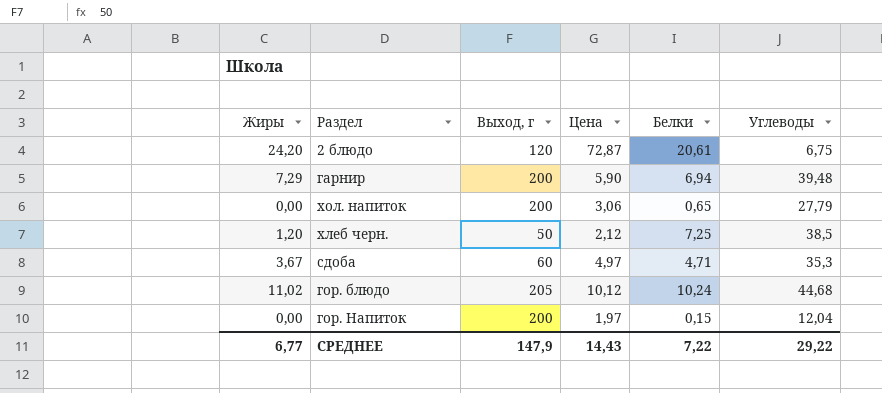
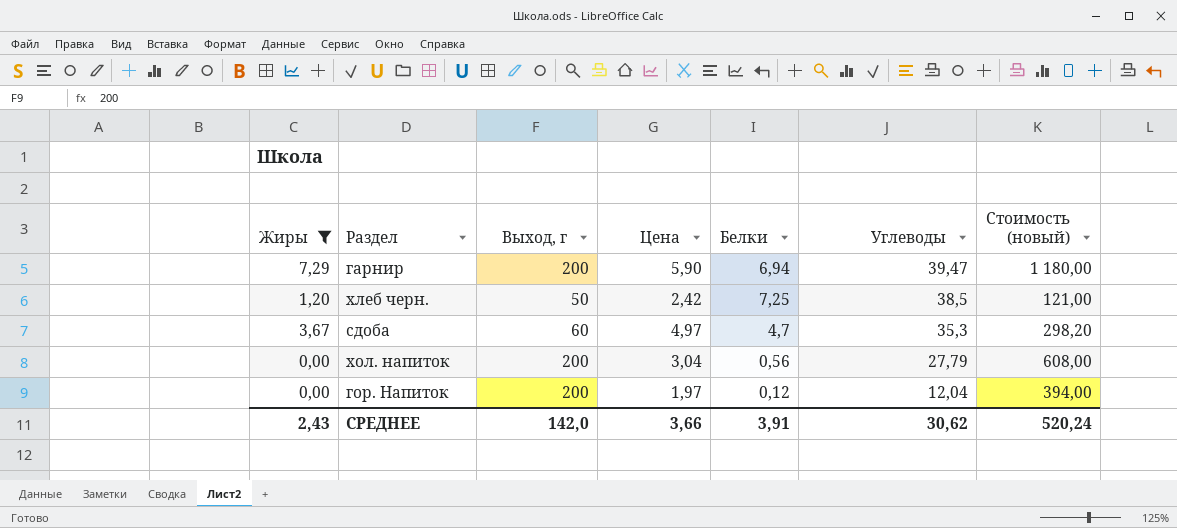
filter: none -> Жиры <= 7,29
row order: none -> Углеводы descending
column Стоимость (новый) | formula: none -> [Выход, г] * [Цена]
гарнир | Углеводы: 39,48 -> 39,47
хлеб черн. | Цена: 2,12 -> 2,42
сдоба | Белки: 4,71 -> 4,7
хол. напиток | Цена: 3,06 -> 3,04
хол. напиток | Белки: 0,65 -> 0,56
гор. Напиток | Белки: 0,15 -> 0,12
СРЕДНЕЕ | Жиры: 6,77 -> 2,43
СРЕДНЕЕ | Выход, г: 147,9 -> 142,0
СРЕДНЕЕ | Цена: 14,43 -> 3,66
СРЕДНЕЕ | Белки: 7,22 -> 3,91
СРЕДНЕЕ | Углеводы: 29,22 -> 30,62

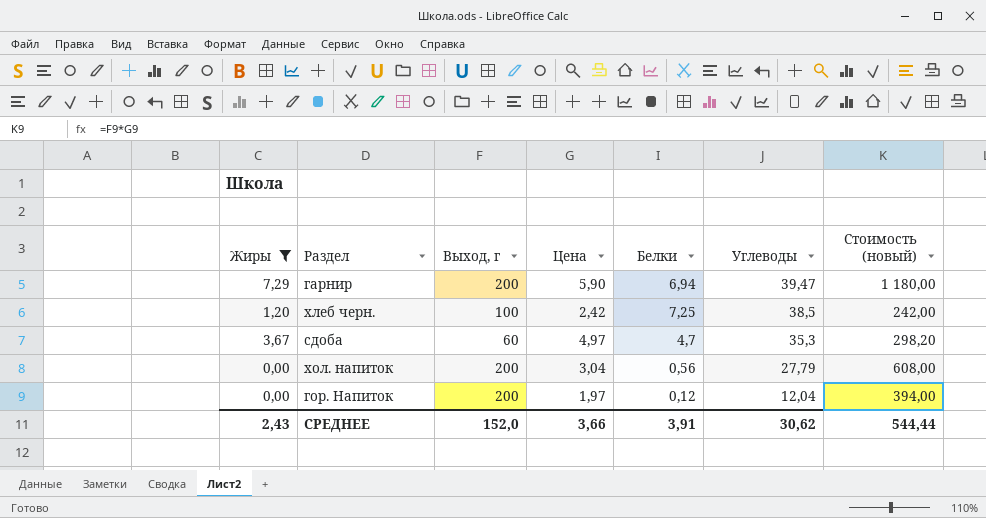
хлеб черн. | Выход, г: 50 -> 100
хлеб черн. | Стоимость (новый): 121,00 -> 242,00
СРЕДНЕЕ | Выход, г: 142,0 -> 152,0
СРЕДНЕЕ | Стоимость (новый): 520,24 -> 544,44

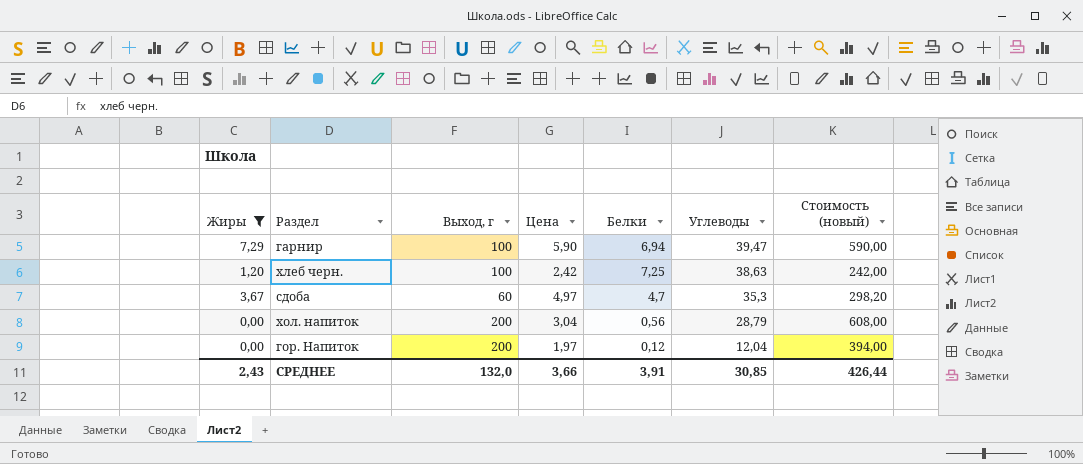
гарнир | Выход, г: 200 -> 100
гарнир | Стоимость (новый): 1 180,00 -> 590,00
хлеб черн. | Углеводы: 38,5 -> 38,63
хол. напиток | Углеводы: 27,79 -> 28,79
СРЕДНЕЕ | Выход, г: 152,0 -> 132,0
СРЕДНЕЕ | Углеводы: 30,62 -> 30,85
СРЕДНЕЕ | Стоимость (новый): 544,44 -> 426,44

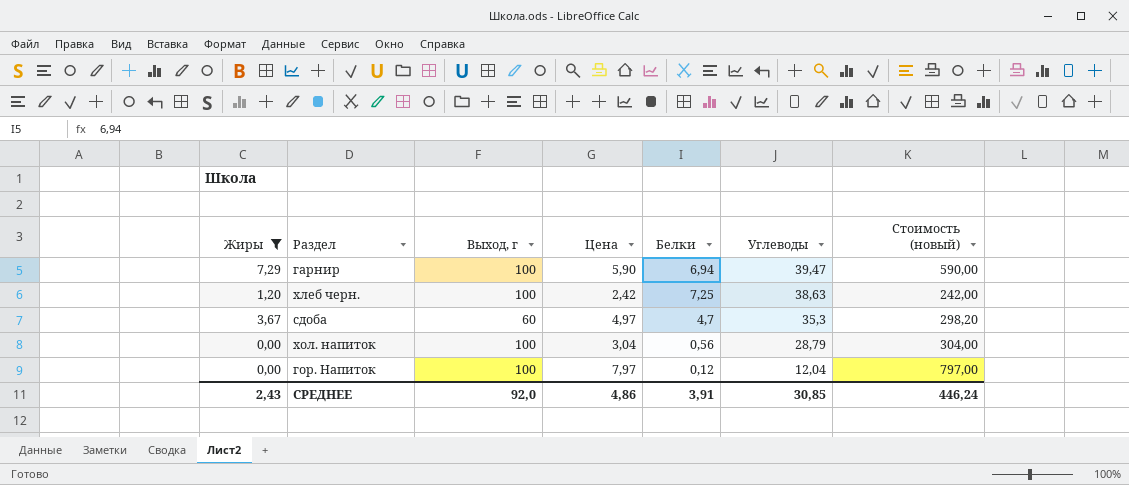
хол. напиток | Выход, г: 200 -> 100
хол. напиток | Стоимость (новый): 608,00 -> 304,00
гор. Напиток | Выход, г: 200 -> 100
гор. Напиток | Цена: 1,97 -> 7,97
гор. Напиток | Стоимость (новый): 394,00 -> 797,00
СРЕДНЕЕ | Выход, г: 132,0 -> 92,0
СРЕДНЕЕ | Цена: 3,66 -> 4,86
СРЕДНЕЕ | Стоимость (новый): 426,44 -> 446,24

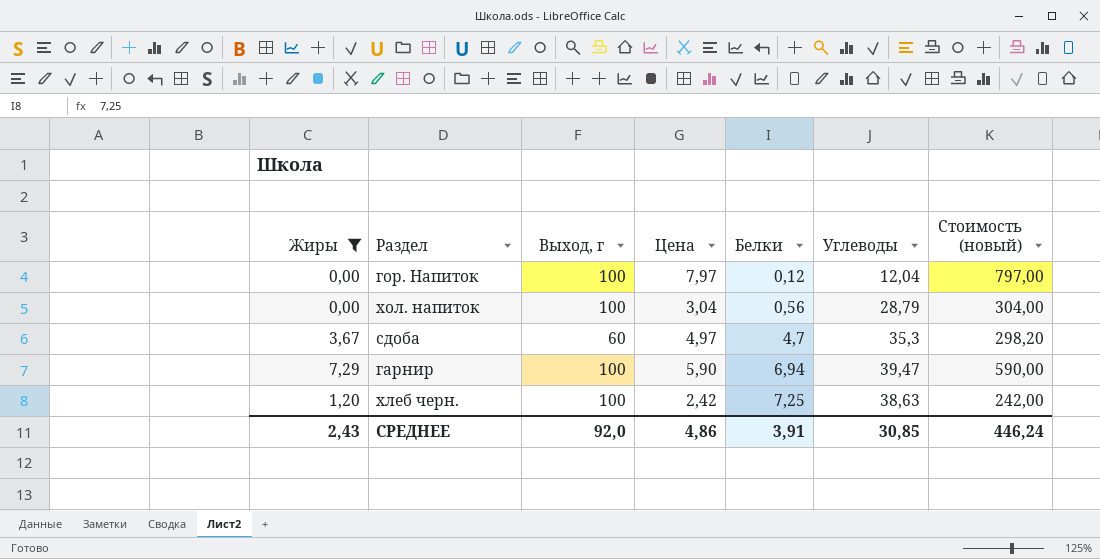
row order: Углеводы descending -> Белки ascending

